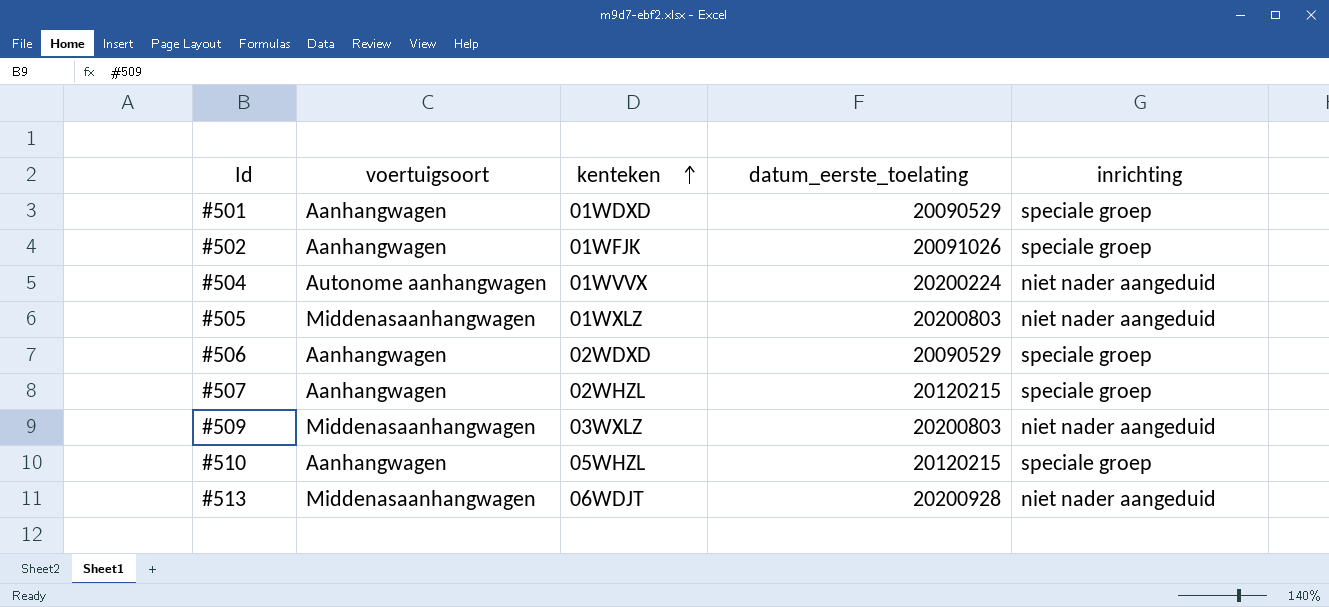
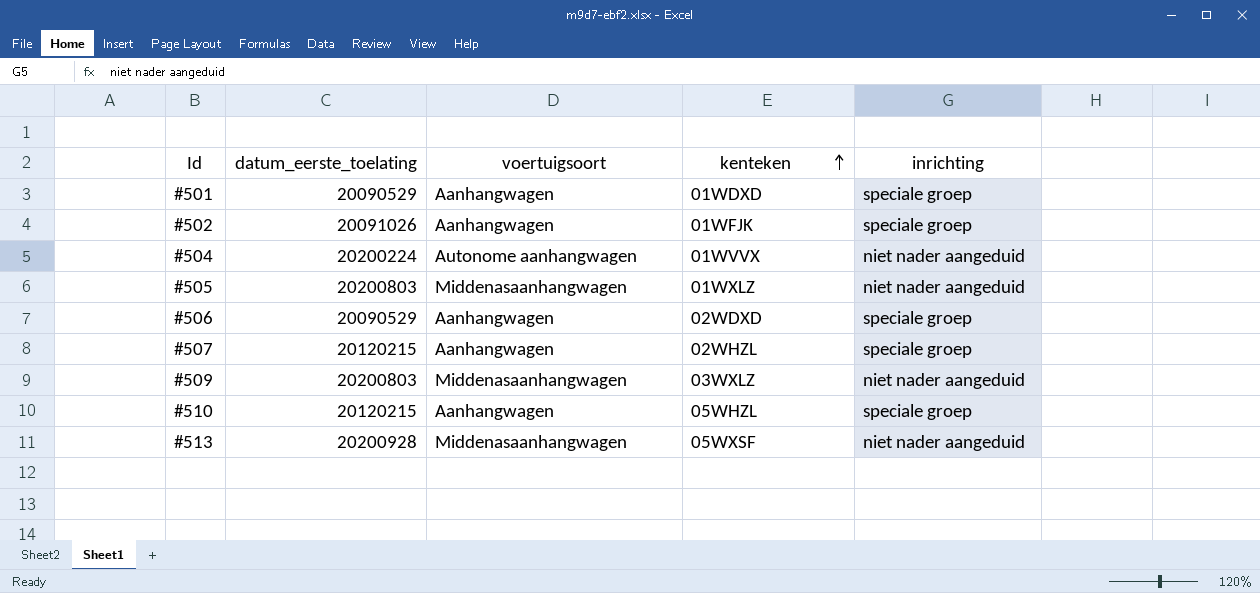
column datum_eerste_toelating | position: 4 -> 2
#513 | kenteken: 06WDJT -> 05WXSF

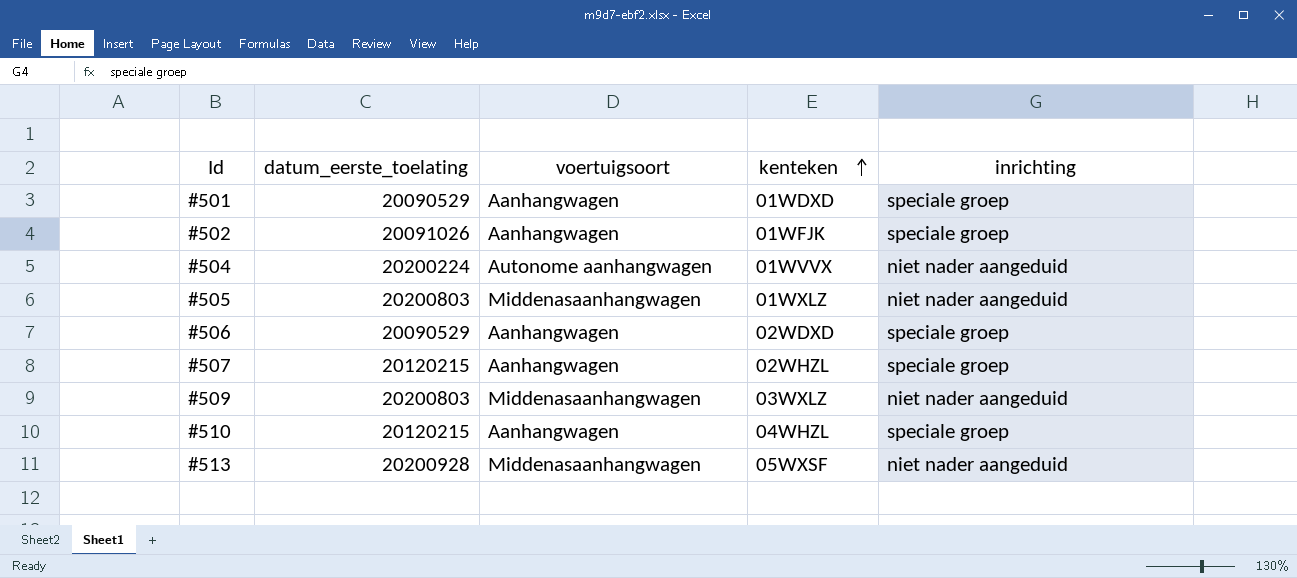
#510 | kenteken: 05WHZL -> 04WHZL

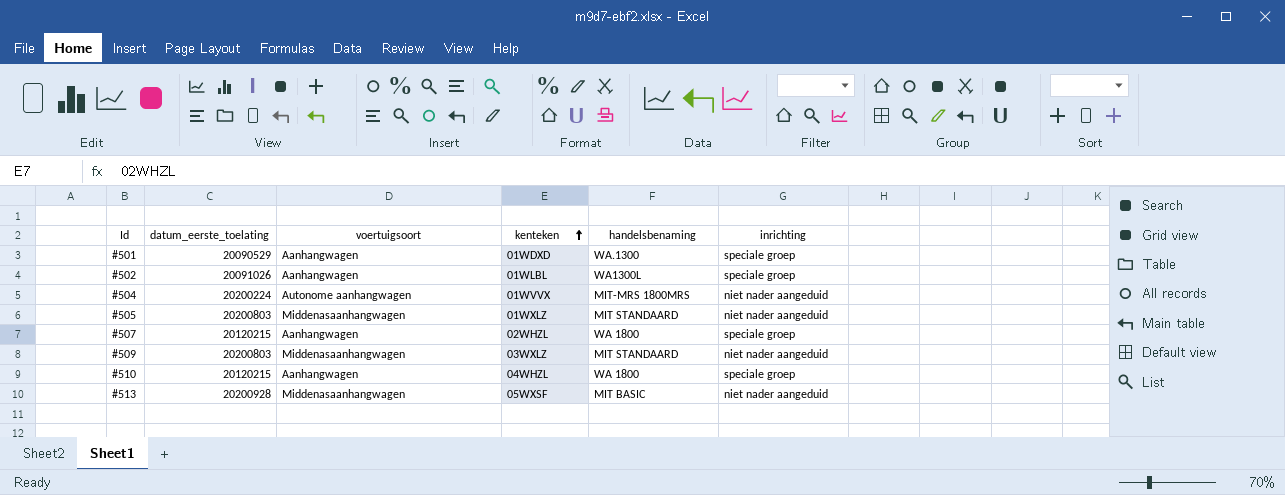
column handelsbenaming | position: none -> 5
row #506: 20090529 | Aanhangwagen | 02WDXD | speciale groep -> none
#502 | kenteken: 01WFJK -> 01WLBL

